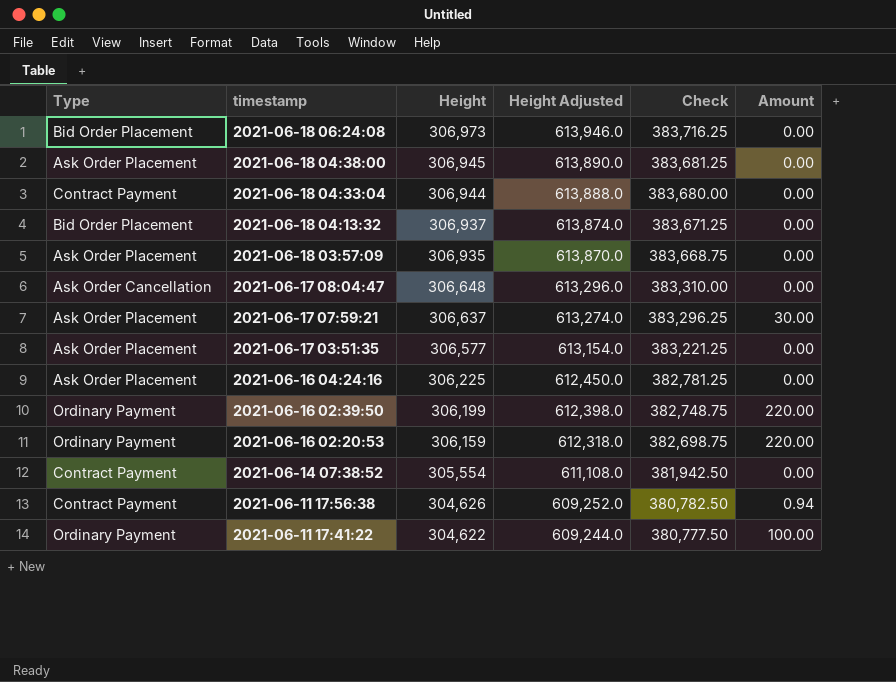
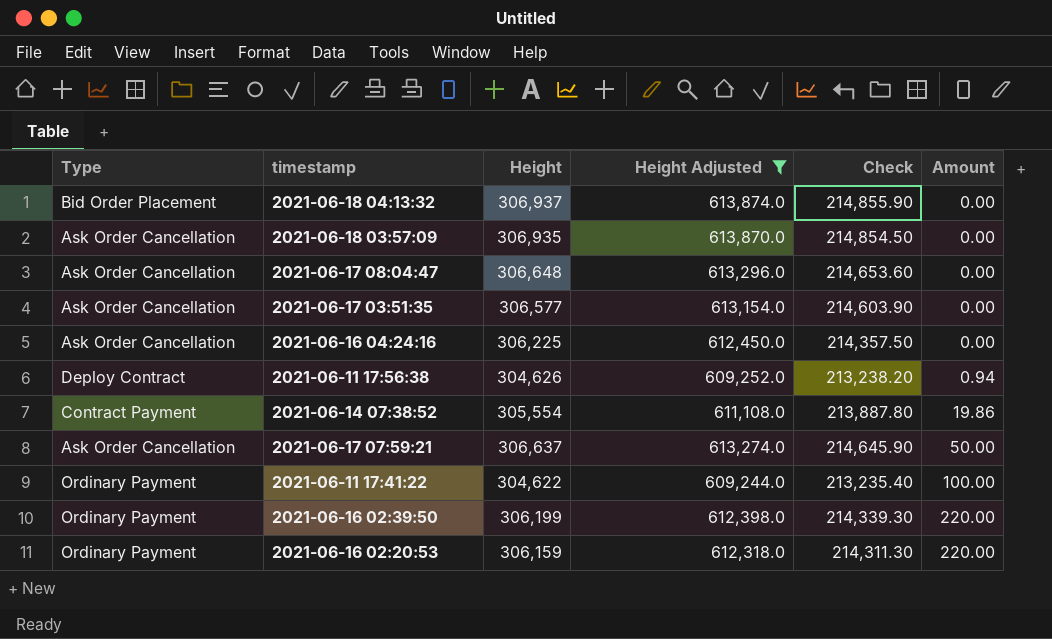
filter: none -> Height Adjusted <= 613,874.0
row order: timestamp descending -> Amount ascending
column Check | formula: [Height] * 1.25 -> [Height] * 0.7
2021-06-18 03:57:09 | Type: Ask Order Placement -> Ask Order Cancellation
2021-06-17 03:51:35 | Type: Ask Order Placement -> Ask Order Cancellation
2021-06-16 04:24:16 | Type: Ask Order Placement -> Ask Order Cancellation
2021-06-11 17:56:38 | Type: Contract Payment -> Deploy Contract
2021-06-14 07:38:52 | Amount: 0.00 -> 19.86
2021-06-17 07:59:21 | Type: Ask Order Placement -> Ask Order Cancellation
2021-06-17 07:59:21 | Amount: 30.00 -> 50.00

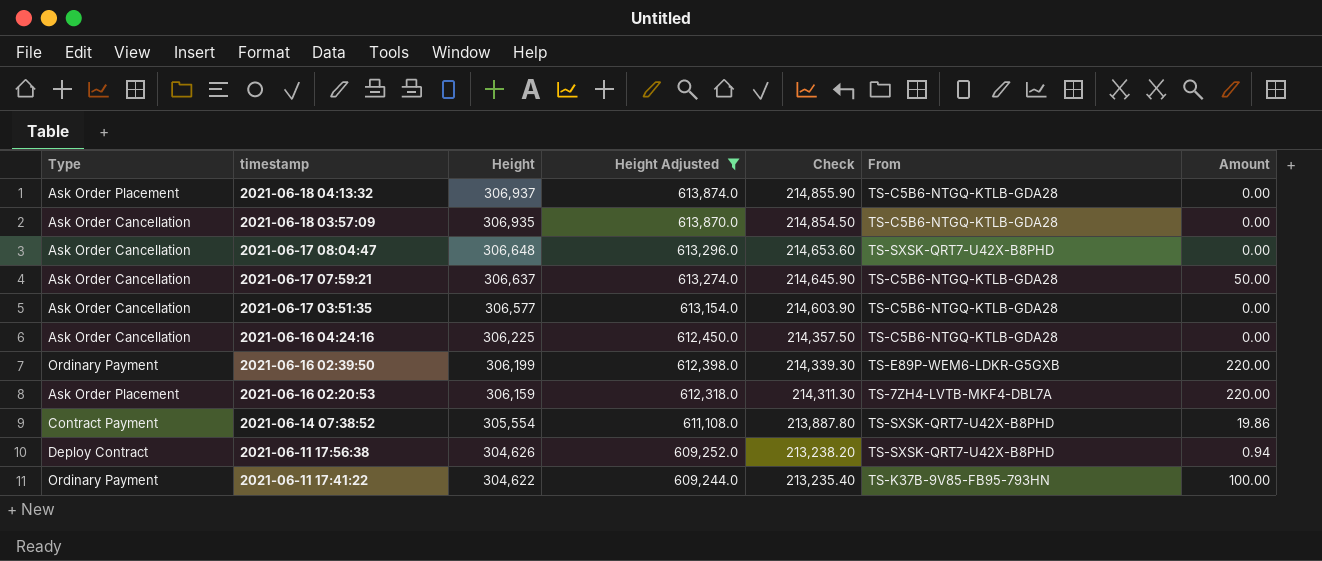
row order: Amount ascending -> timestamp descending
column From | position: none -> 6
2021-06-18 04:13:32 | Type: Bid Order Placement -> Ask Order Placement
2021-06-16 02:20:53 | Type: Ordinary Payment -> Ask Order Placement

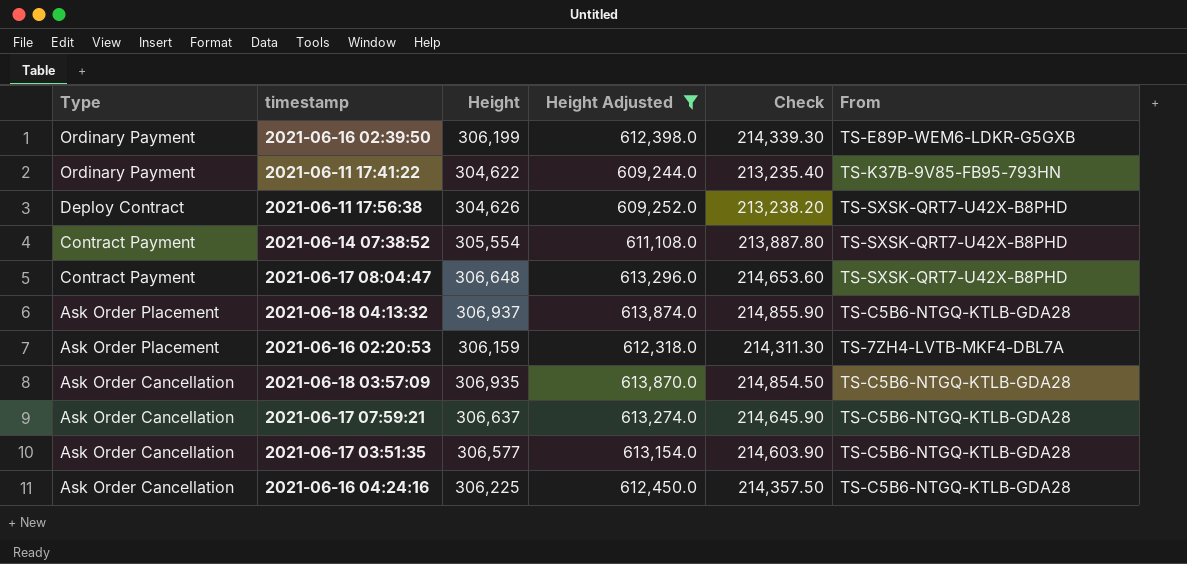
row order: timestamp descending -> Type descending
column Amount | position: 7 -> none
2021-06-17 08:04:47 | Type: Ask Order Cancellation -> Contract Payment

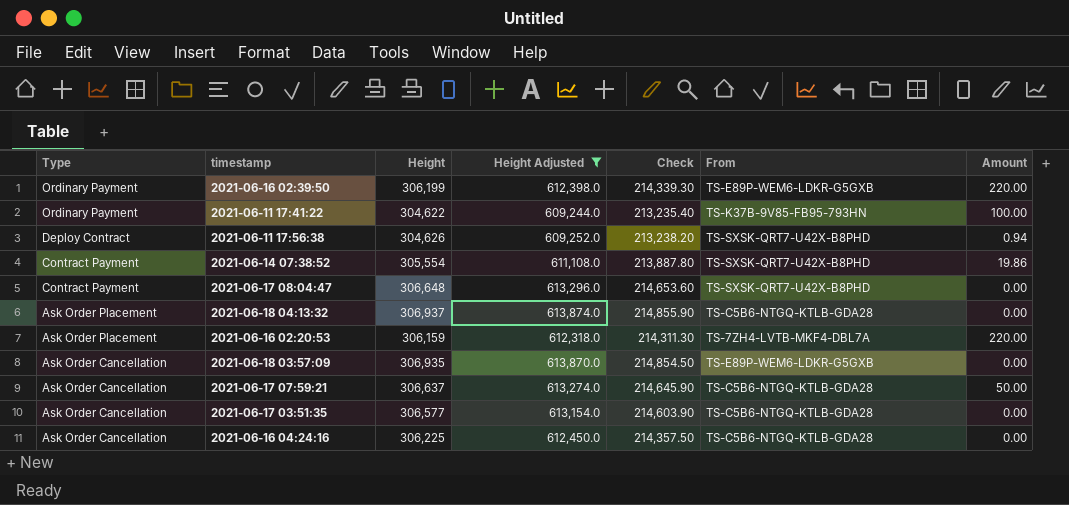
column Amount | position: none -> 7
2021-06-18 03:57:09 | From: TS-C5B6-NTGQ-KTLB-GDA28 -> TS-E89P-WEM6-LDKR-G5GXB

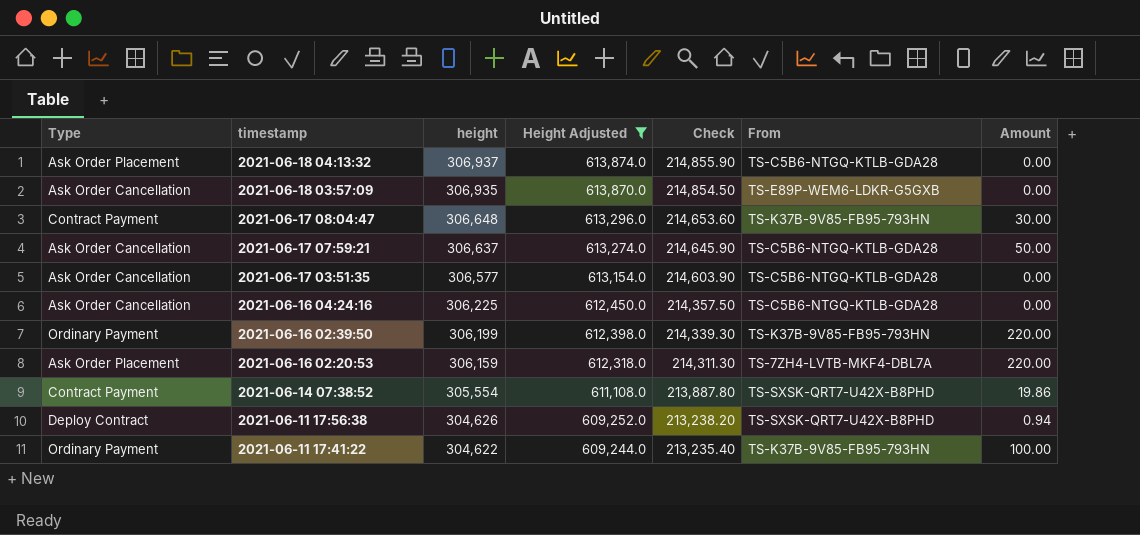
row order: Type descending -> timestamp descending
column name: Height -> height
2021-06-17 08:04:47 | From: TS-SXSK-QRT7-U42X-B8PHD -> TS-K37B-9V85-FB95-793HN
2021-06-17 08:04:47 | Amount: 0.00 -> 30.00
2021-06-16 02:39:50 | From: TS-E89P-WEM6-LDKR-G5GXB -> TS-K37B-9V85-FB95-793HN

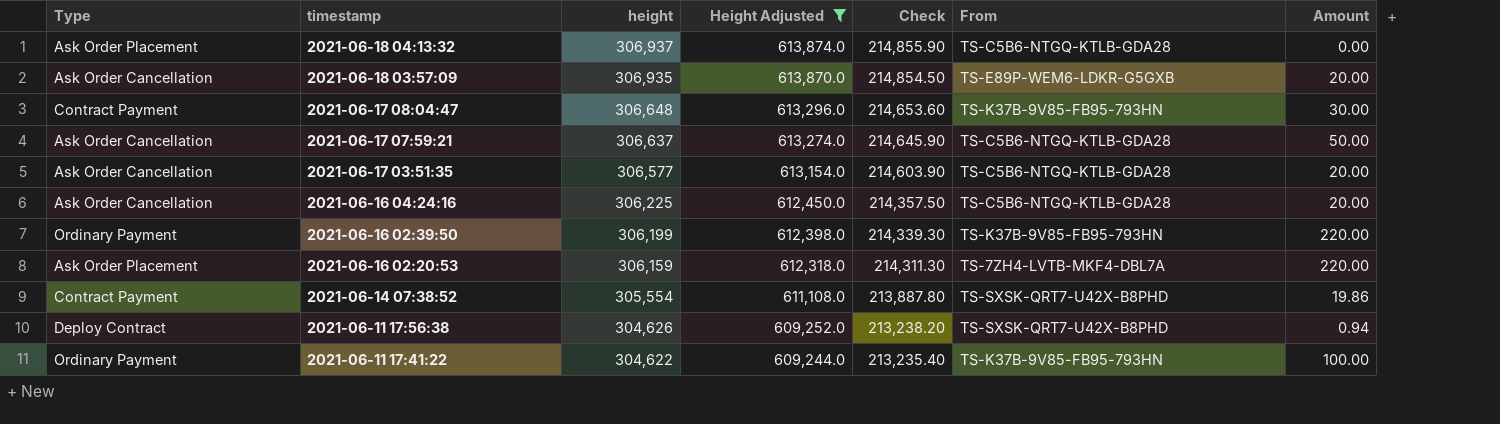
2021-06-18 03:57:09 | Amount: 0.00 -> 20.00
2021-06-17 03:51:35 | Amount: 0.00 -> 20.00
2021-06-16 04:24:16 | Amount: 0.00 -> 20.00

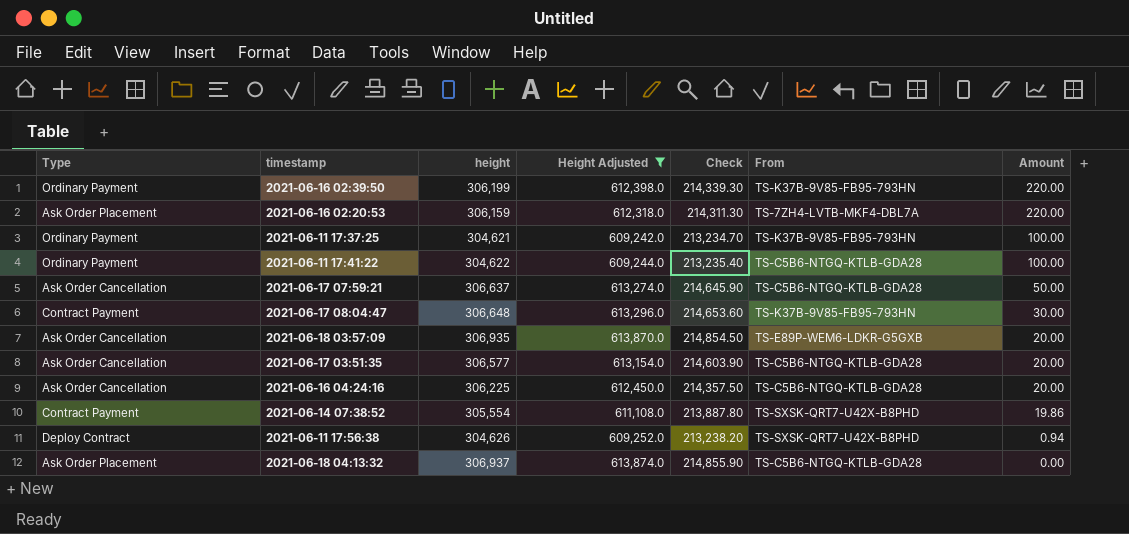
row order: timestamp descending -> Amount descending
row 2021-06-11 17:37:25: none -> Ordinary Payment | 304,621 | 609,242.0 | 213,234.70 | TS-K37B-9V85-FB95-793HN | 100.00
2021-06-11 17:41:22 | From: TS-K37B-9V85-FB95-793HN -> TS-C5B6-NTGQ-KTLB-GDA28

